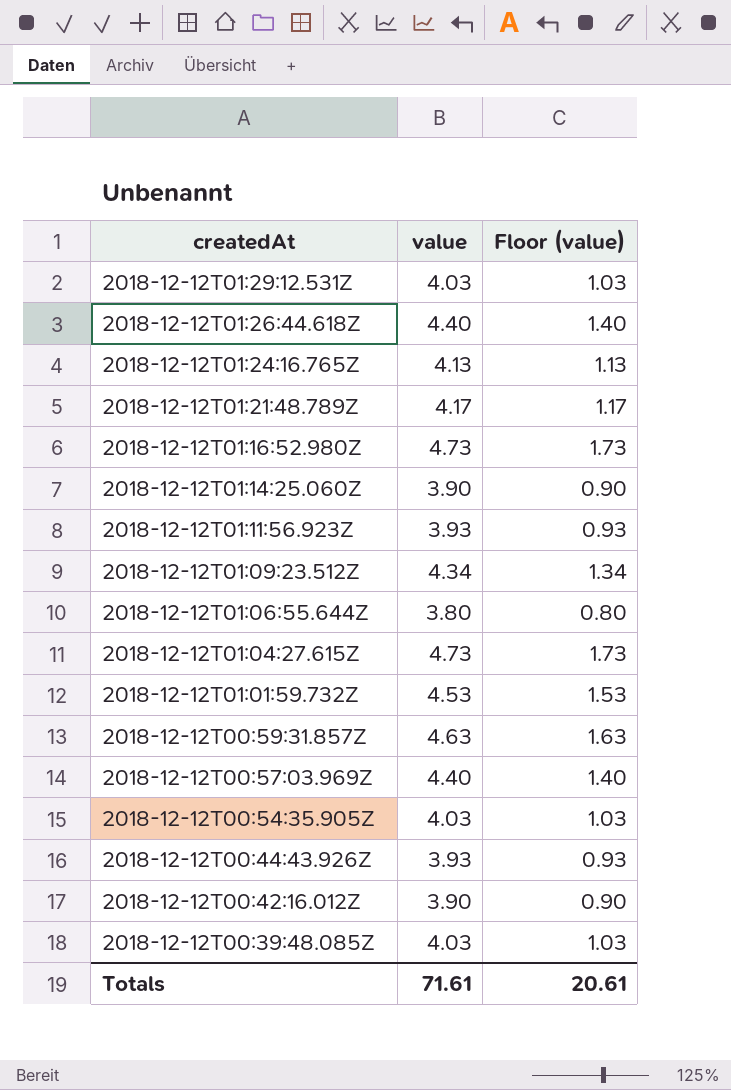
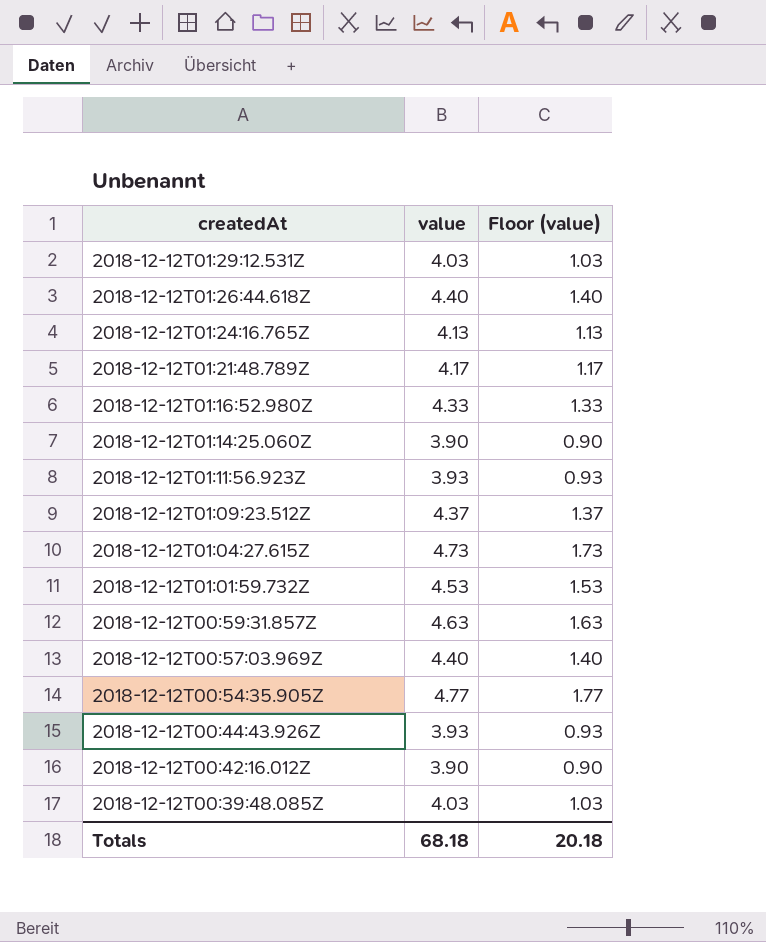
row 2018-12-12T01:06:55.644Z: 3.80 | 0.80 -> none
2018-12-12T01:16:52.980Z | value: 4.73 -> 4.33
2018-12-12T01:16:52.980Z | Floor (value): 1.73 -> 1.33
2018-12-12T01:09:23.512Z | value: 4.34 -> 4.37
2018-12-12T01:09:23.512Z | Floor (value): 1.34 -> 1.37
2018-12-12T00:54:35.905Z | value: 4.03 -> 4.77
2018-12-12T00:54:35.905Z | Floor (value): 1.03 -> 1.77
Totals | value: 71.61 -> 68.18
Totals | Floor (value): 20.61 -> 20.18

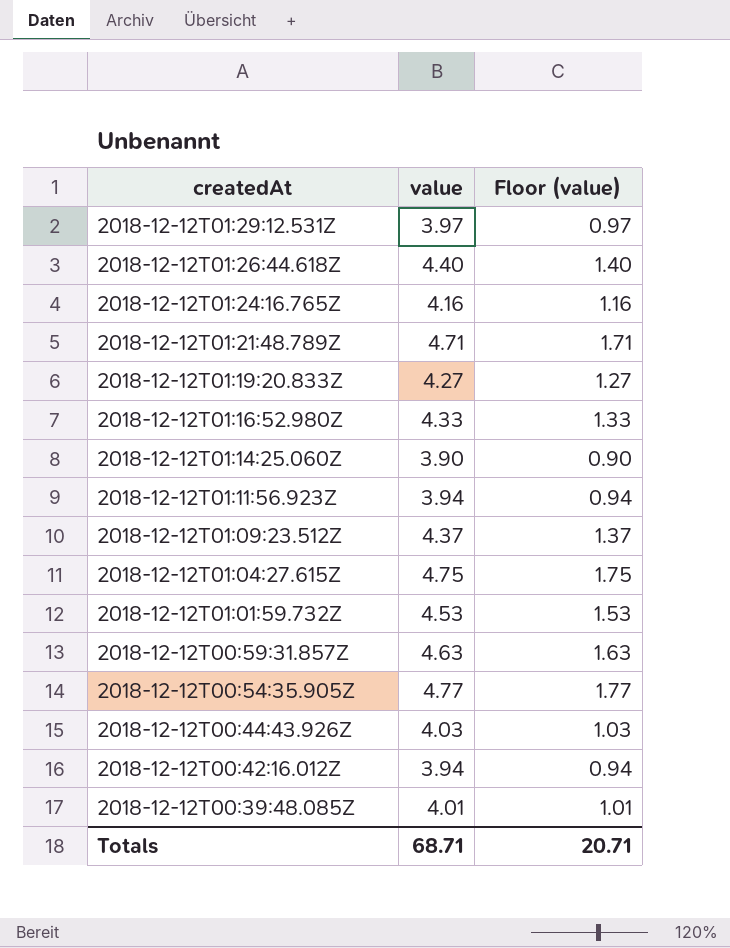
row 2018-12-12T00:57:03.969Z: 4.40 | 1.40 -> none
2018-12-12T01:29:12.531Z | value: 4.03 -> 3.97
2018-12-12T01:29:12.531Z | Floor (value): 1.03 -> 0.97
2018-12-12T01:24:16.765Z | value: 4.13 -> 4.16
2018-12-12T01:24:16.765Z | Floor (value): 1.13 -> 1.16
2018-12-12T01:21:48.789Z | value: 4.17 -> 4.71
2018-12-12T01:21:48.789Z | Floor (value): 1.17 -> 1.71
row 2018-12-12T01:19:20.833Z: none -> 4.27 | 1.27
2018-12-12T01:11:56.923Z | value: 3.93 -> 3.94
2018-12-12T01:11:56.923Z | Floor (value): 0.93 -> 0.94
2018-12-12T01:04:27.615Z | value: 4.73 -> 4.75
2018-12-12T01:04:27.615Z | Floor (value): 1.73 -> 1.75
2018-12-12T00:44:43.926Z | value: 3.93 -> 4.03
2018-12-12T00:44:43.926Z | Floor (value): 0.93 -> 1.03
2018-12-12T00:42:16.012Z | value: 3.90 -> 3.94
2018-12-12T00:42:16.012Z | Floor (value): 0.90 -> 0.94
2018-12-12T00:39:48.085Z | value: 4.03 -> 4.01
2018-12-12T00:39:48.085Z | Floor (value): 1.03 -> 1.01
Totals | value: 68.18 -> 68.71
Totals | Floor (value): 20.18 -> 20.71

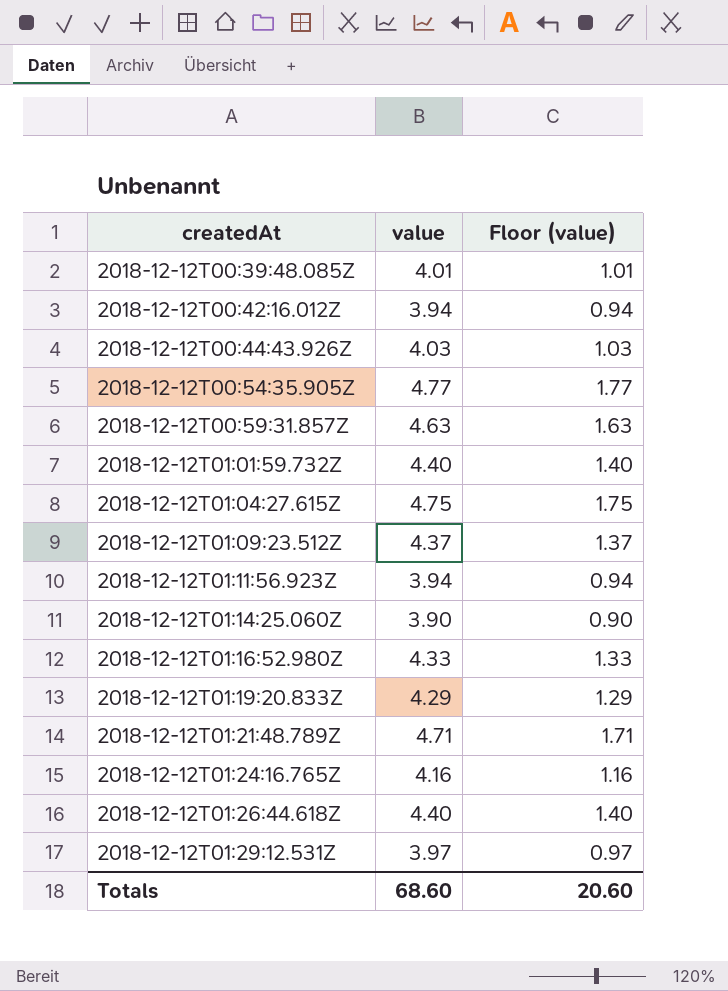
row order: createdAt descending -> createdAt ascending
2018-12-12T01:01:59.732Z | value: 4.53 -> 4.40
2018-12-12T01:01:59.732Z | Floor (value): 1.53 -> 1.40
2018-12-12T01:19:20.833Z | value: 4.27 -> 4.29
2018-12-12T01:19:20.833Z | Floor (value): 1.27 -> 1.29
Totals | value: 68.71 -> 68.60
Totals | Floor (value): 20.71 -> 20.60

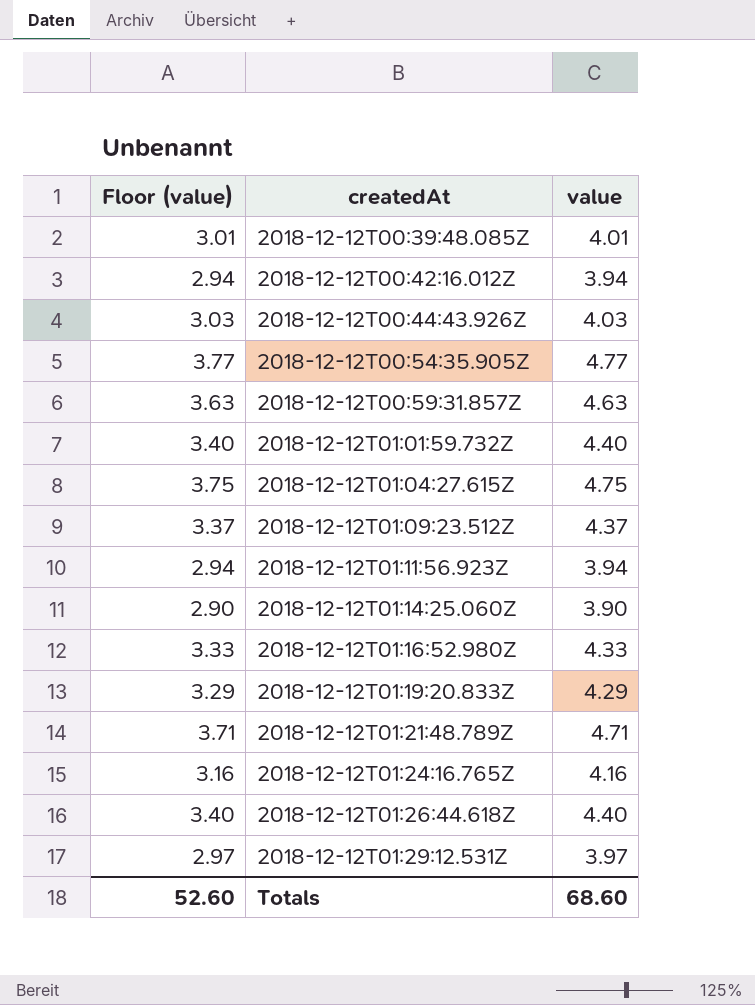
column Floor (value) | formula: [value] - 3 -> [value] - 1
column Floor (value) | position: 3 -> 1
Totals | Floor (value): 20.60 -> 52.60

